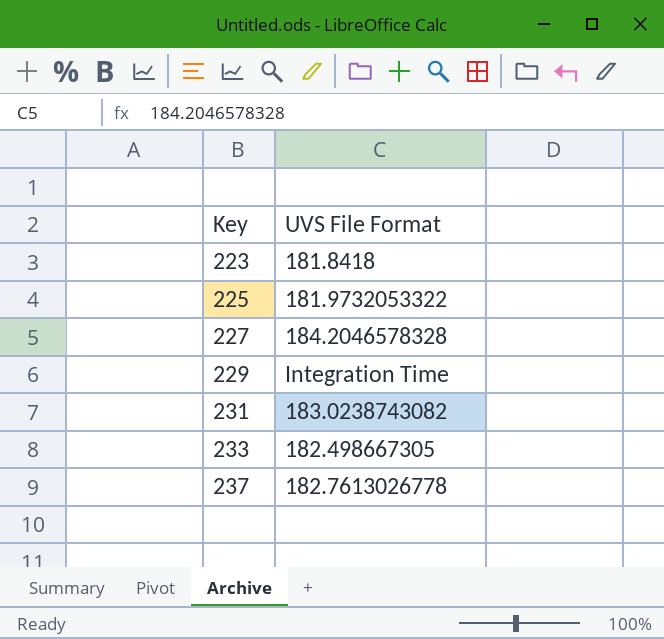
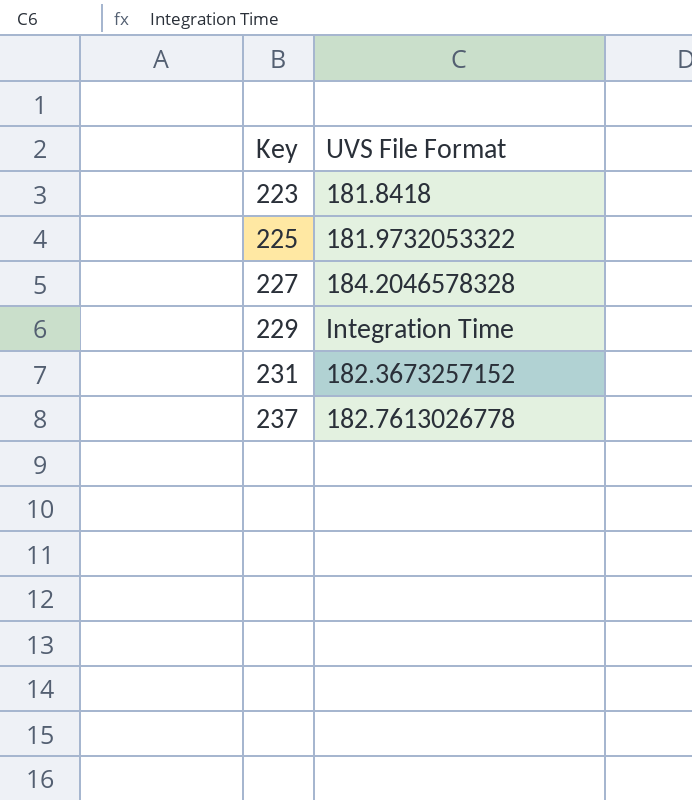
row 233: 182.498667305 -> none
231 | UVS File Format: 183.0238743082 -> 182.3673257152

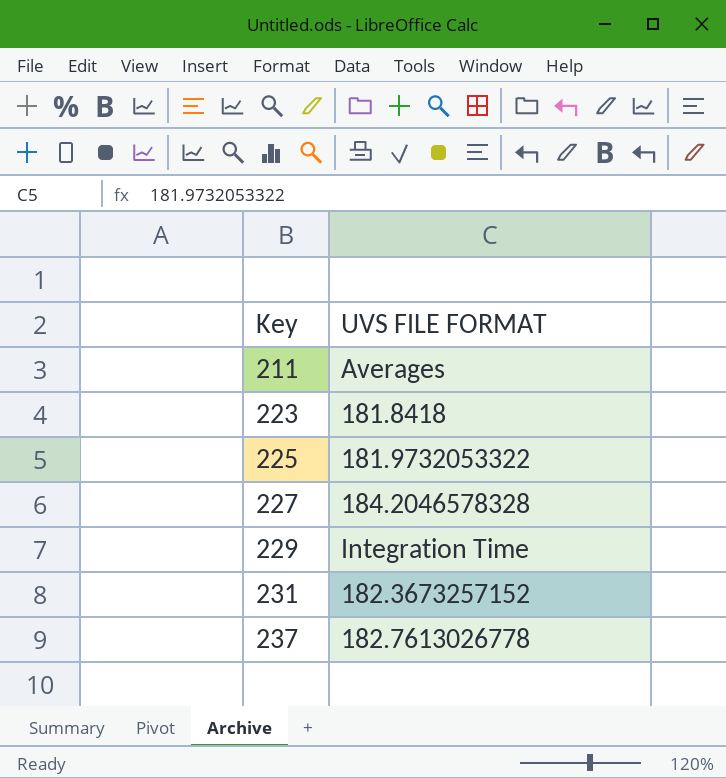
column name: UVS File Format -> UVS FILE FORMAT
row 211: none -> Averages

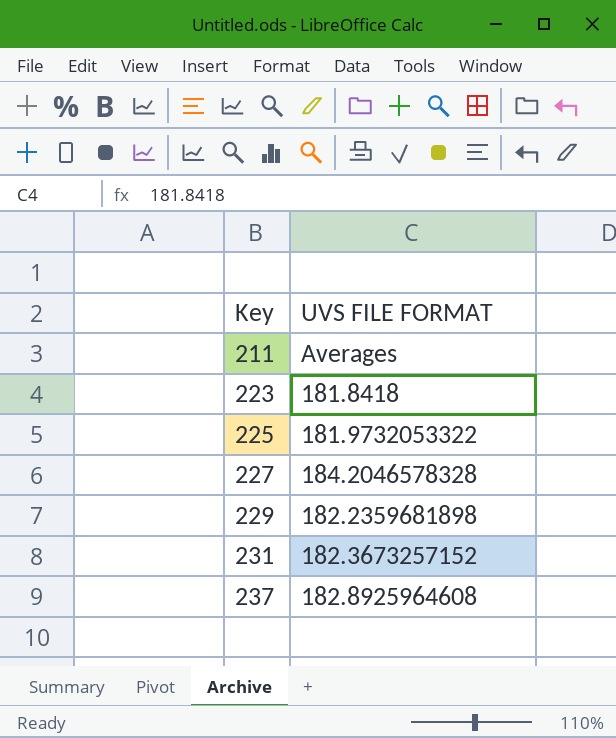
229 | UVS FILE FORMAT: Integration Time -> 182.2359681898
237 | UVS FILE FORMAT: 182.7613026778 -> 182.8925964608

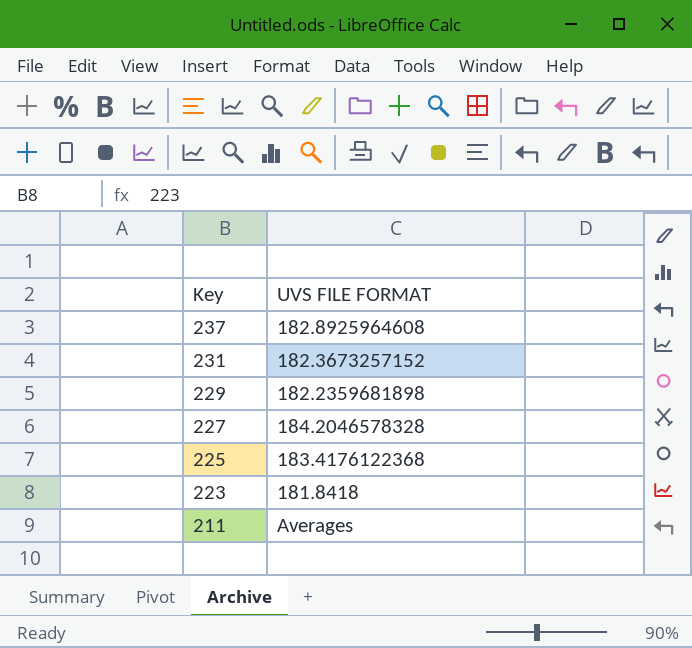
row order: Key ascending -> Key descending
225 | UVS FILE FORMAT: 181.9732053322 -> 183.4176122368

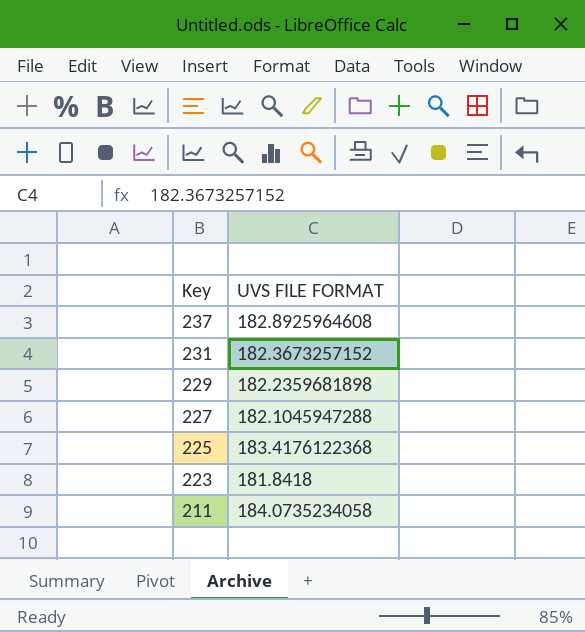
227 | UVS FILE FORMAT: 184.2046578328 -> 182.1045947288
211 | UVS FILE FORMAT: Averages -> 184.0735234058

